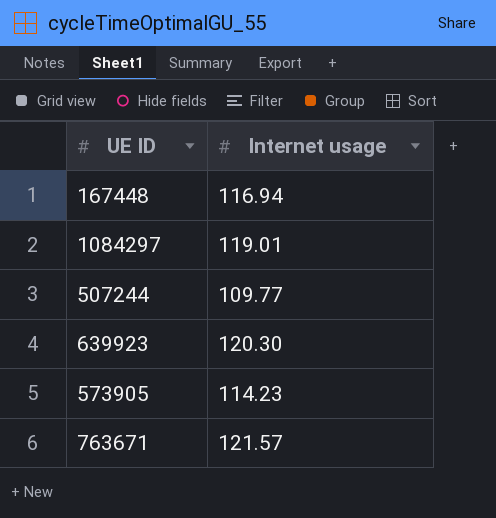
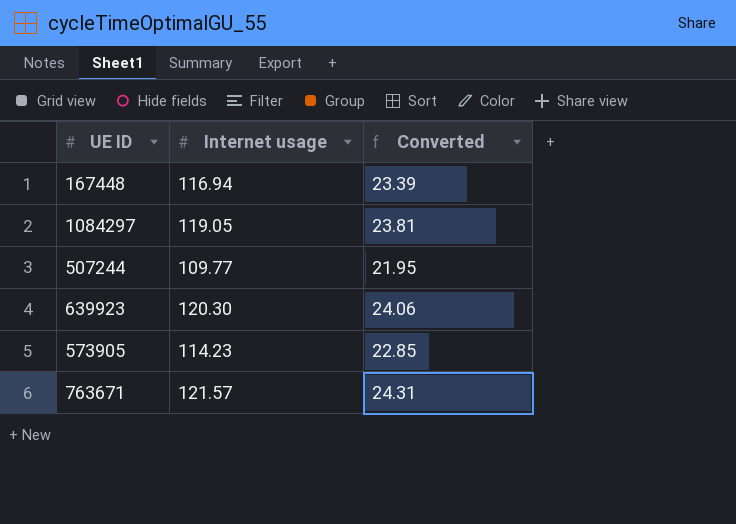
column Converted | formula: none -> [Internet usage] * 0.2
1084297 | Internet usage: 119.01 -> 119.05

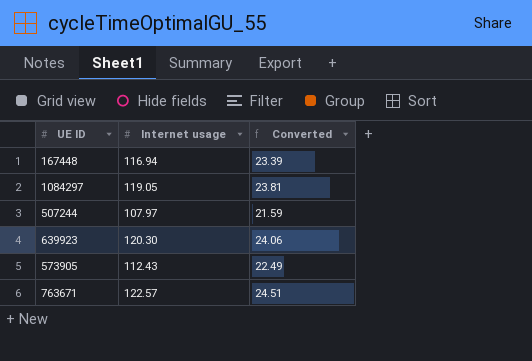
507244 | Internet usage: 109.77 -> 107.97
507244 | Converted: 21.95 -> 21.59
573905 | Internet usage: 114.23 -> 112.43
573905 | Converted: 22.85 -> 22.49
763671 | Internet usage: 121.57 -> 122.57
763671 | Converted: 24.31 -> 24.51

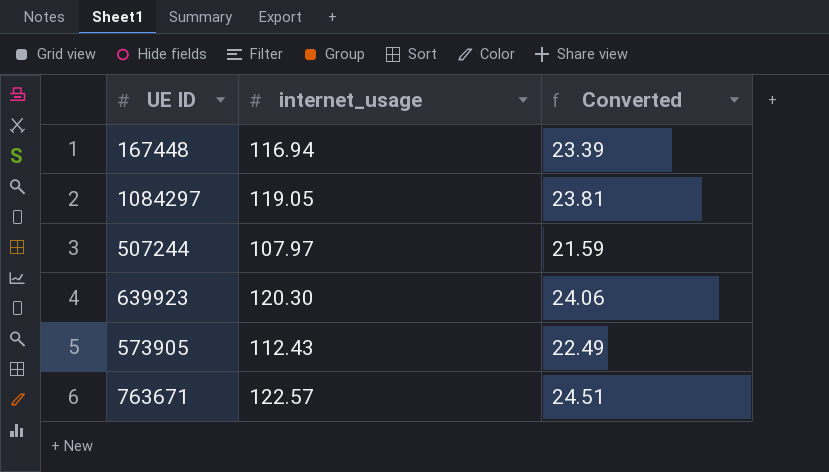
column name: Internet usage -> internet_usage

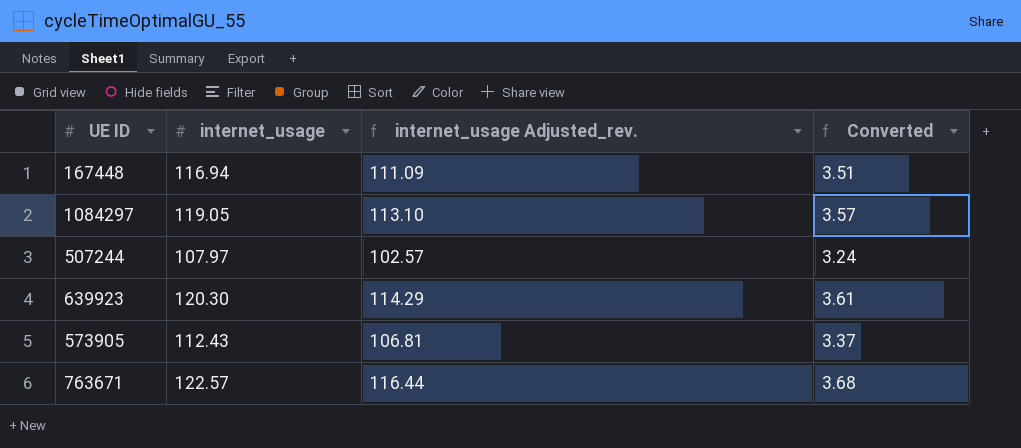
column internet_usage Adjusted_rev. | formula: none -> [internet_usage] * 0.95
column Converted | formula: [internet_usage] * 0.2 -> [internet_usage] * 0.03

